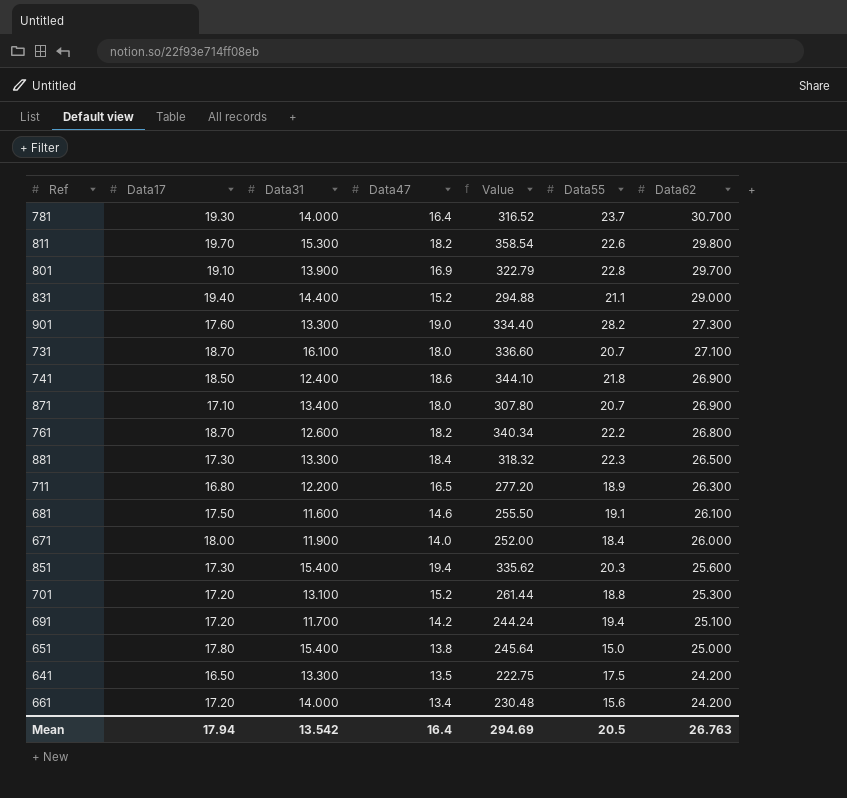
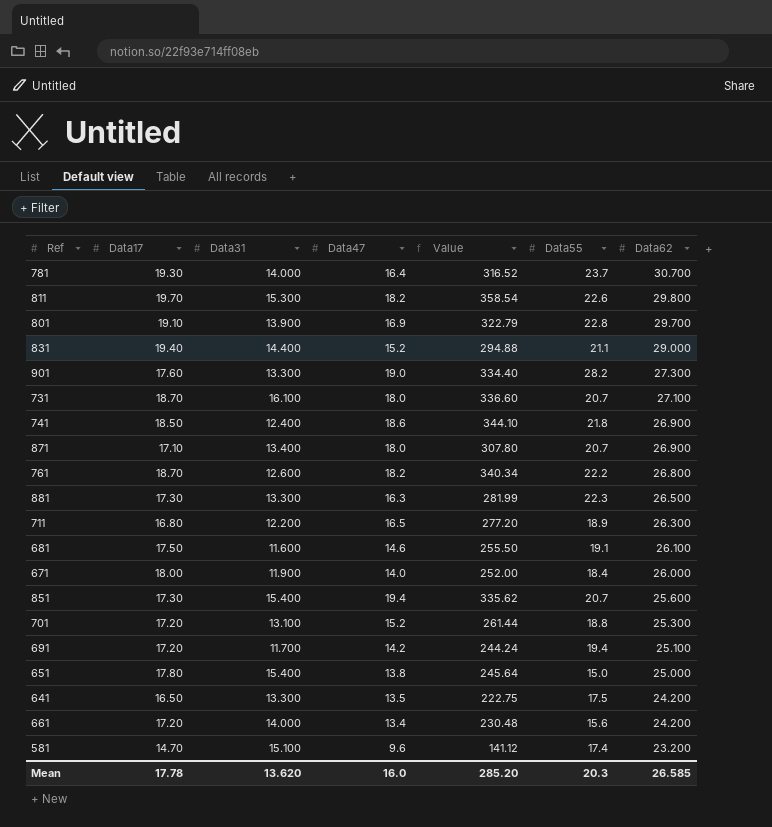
881 | Data47: 18.4 -> 16.3
881 | Value: 318.32 -> 281.99
851 | Data55: 20.3 -> 20.7
row 581: none -> 14.70 | 15.100 | 9.6 | 141.12 | 17.4 | 23.200
Mean | Data17: 17.94 -> 17.78
Mean | Data31: 13.542 -> 13.620
Mean | Data47: 16.4 -> 16.0
Mean | Value: 294.69 -> 285.20
Mean | Data55: 20.5 -> 20.3
Mean | Data62: 26.763 -> 26.585

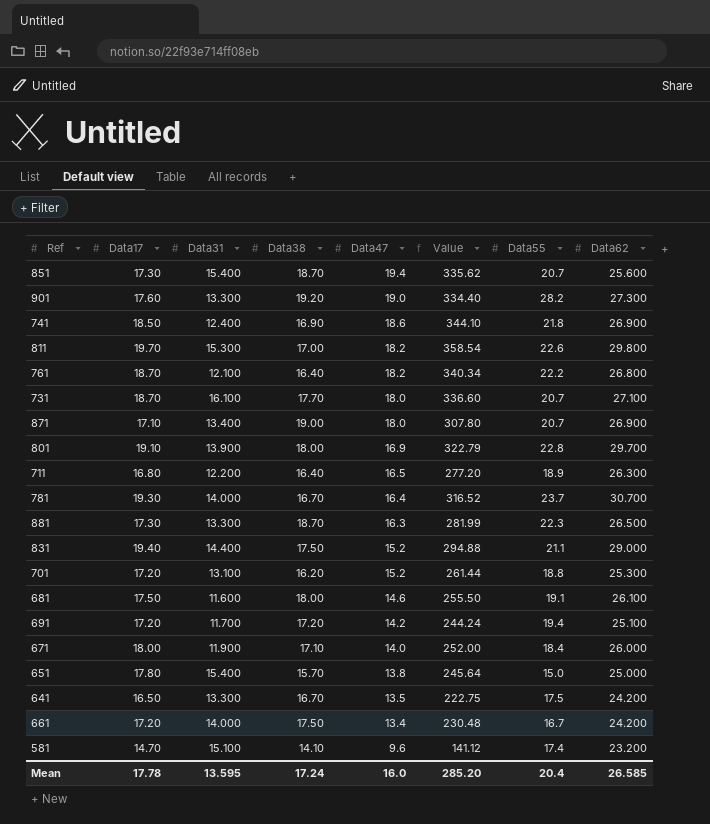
row order: Data62 descending -> Data47 descending
column Data38 | position: none -> 4
761 | Data31: 12.600 -> 12.100
661 | Data55: 15.6 -> 16.7
Mean | Data31: 13.620 -> 13.595
Mean | Data55: 20.3 -> 20.4

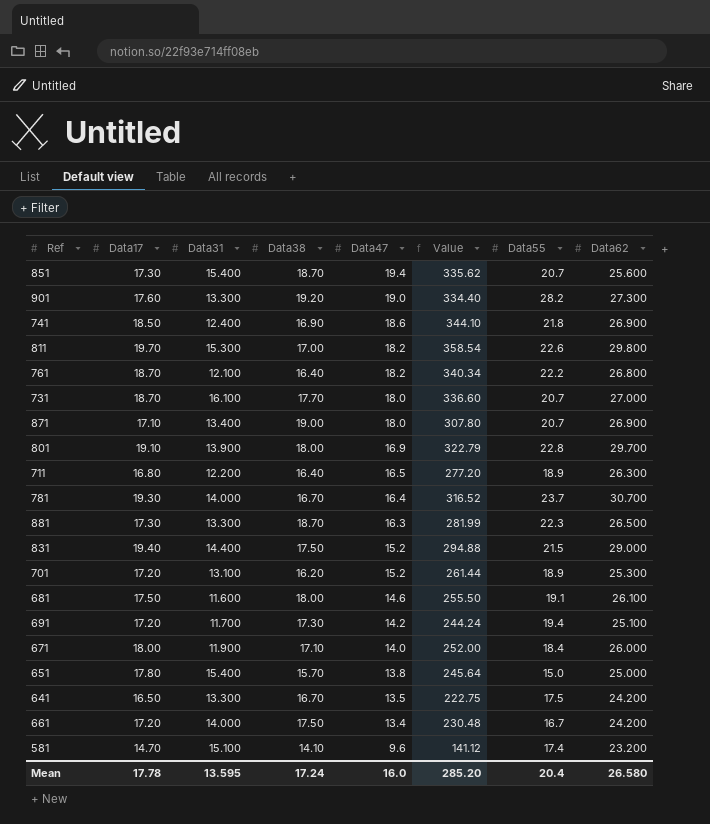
731 | Data62: 27.100 -> 27.000
831 | Data55: 21.1 -> 21.5
701 | Data55: 18.8 -> 18.9
691 | Data38: 17.20 -> 17.30
Mean | Data62: 26.585 -> 26.580

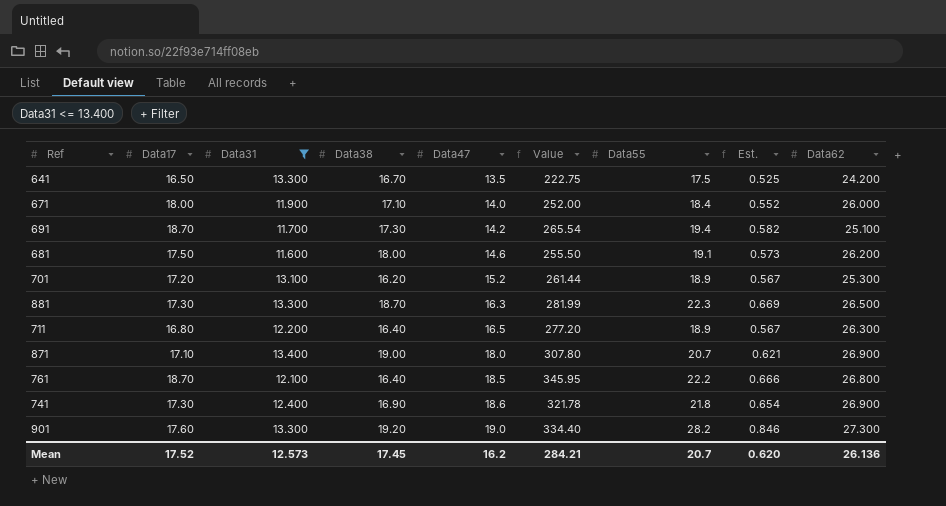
filter: none -> Data31 <= 13.400
row order: Data47 descending -> Data47 ascending
column Est. | formula: none -> [Data55] * 0.03
691 | Data17: 17.20 -> 18.70
691 | Value: 244.24 -> 265.54
681 | Data62: 26.100 -> 26.200
761 | Data47: 18.2 -> 18.5
761 | Value: 340.34 -> 345.95
741 | Data17: 18.50 -> 17.30
741 | Value: 344.10 -> 321.78
Mean | Data17: 17.78 -> 17.52
Mean | Data31: 13.595 -> 12.573
Mean | Data38: 17.24 -> 17.45
Mean | Data47: 16.0 -> 16.2
Mean | Value: 285.20 -> 284.21
Mean | Data55: 20.4 -> 20.7
Mean | Data62: 26.580 -> 26.136

